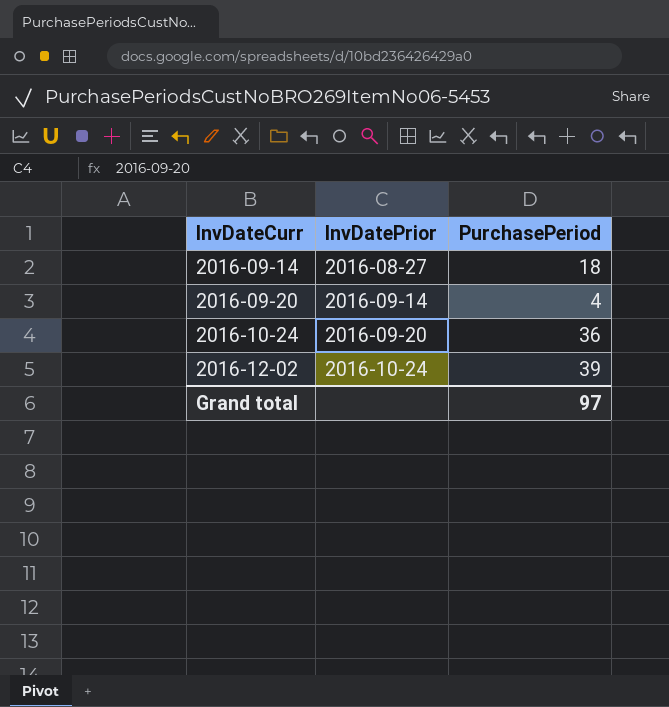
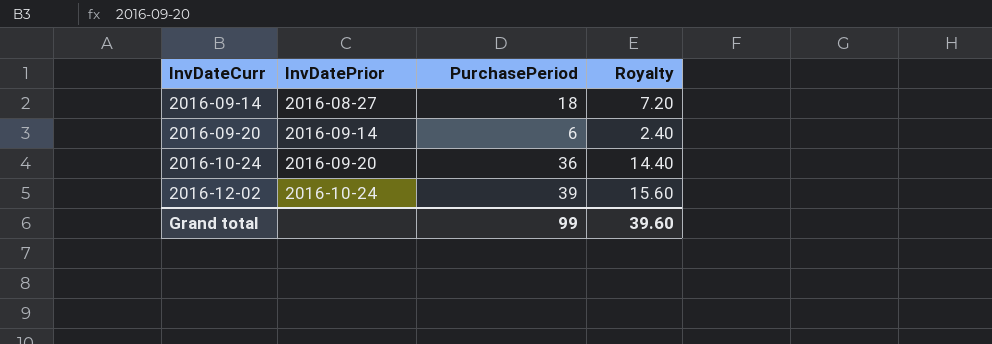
column Royalty | formula: none -> [PurchasePeriod] * 0.4
2016-09-20 | PurchasePeriod: 4 -> 6
Grand total | PurchasePeriod: 97 -> 99

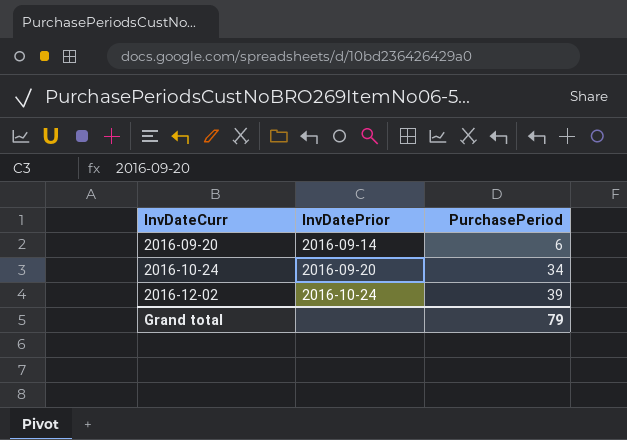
column Royalty | formula: [PurchasePeriod] * 0.4 -> none
row 2016-09-14: 2016-08-27 | 18 | 7.20 -> none
2016-10-24 | PurchasePeriod: 36 -> 34
Grand total | PurchasePeriod: 99 -> 79

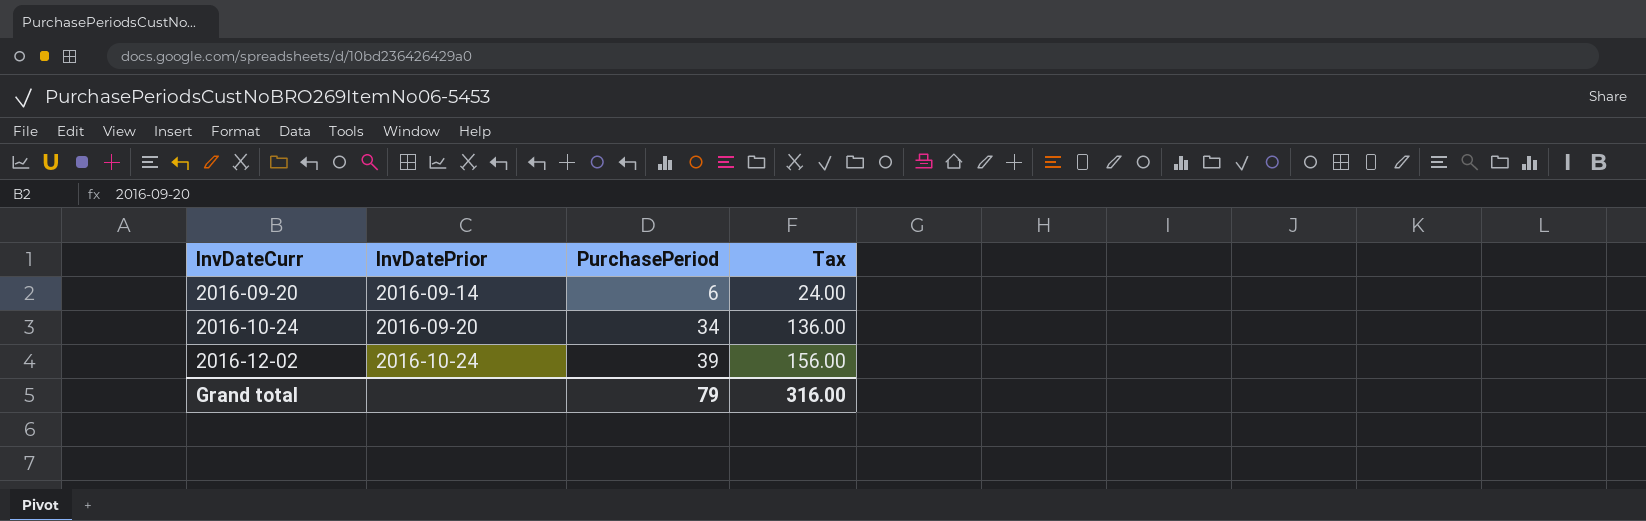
column Tax | formula: none -> [PurchasePeriod] * 4

